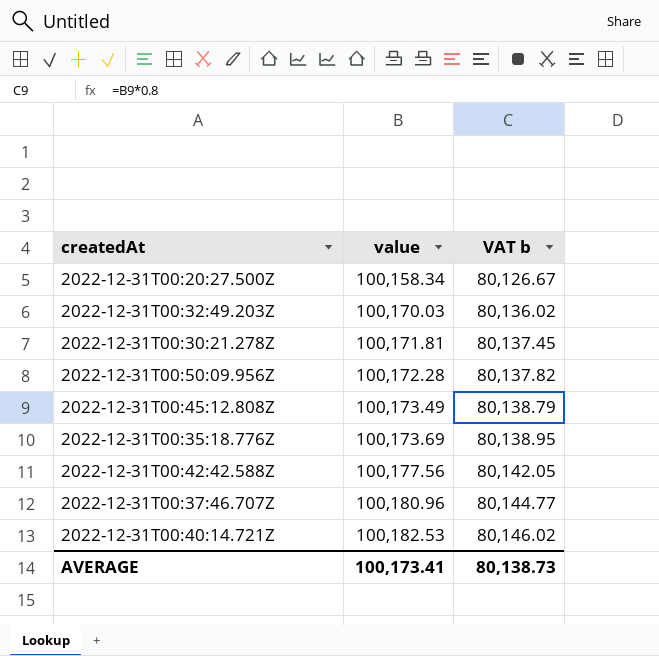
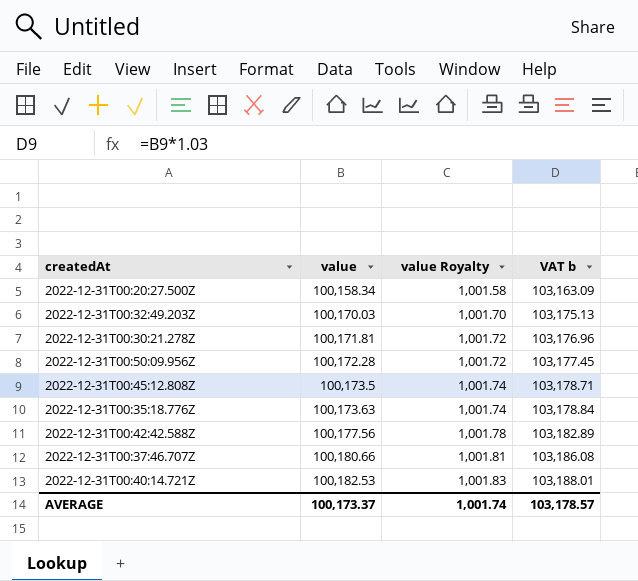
column value Royalty | formula: none -> [value] * 0.01
column VAT b | formula: [value] * 0.8 -> [value] * 1.03
2022-12-31T00:45:12.808Z | value: 100,173.49 -> 100,173.5
2022-12-31T00:35:18.776Z | value: 100,173.69 -> 100,173.63
2022-12-31T00:37:46.707Z | value: 100,180.96 -> 100,180.66
AVERAGE | value: 100,173.41 -> 100,173.37
AVERAGE | VAT b: 80,138.73 -> 103,178.57

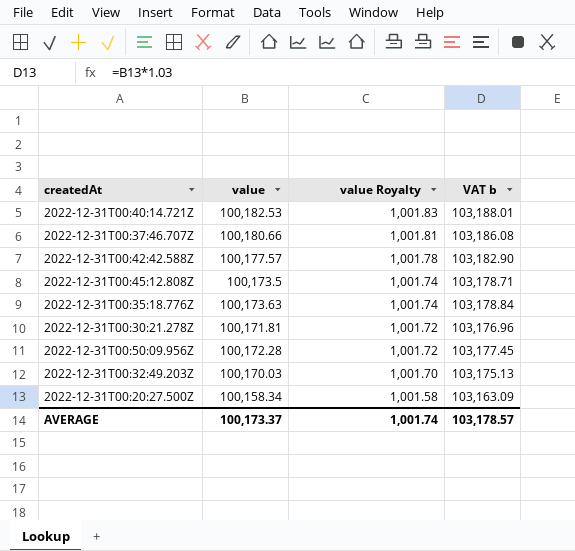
row order: value ascending -> value Royalty descending
2022-12-31T00:42:42.588Z | value: 100,177.56 -> 100,177.57
2022-12-31T00:42:42.588Z | VAT b: 103,182.89 -> 103,182.90

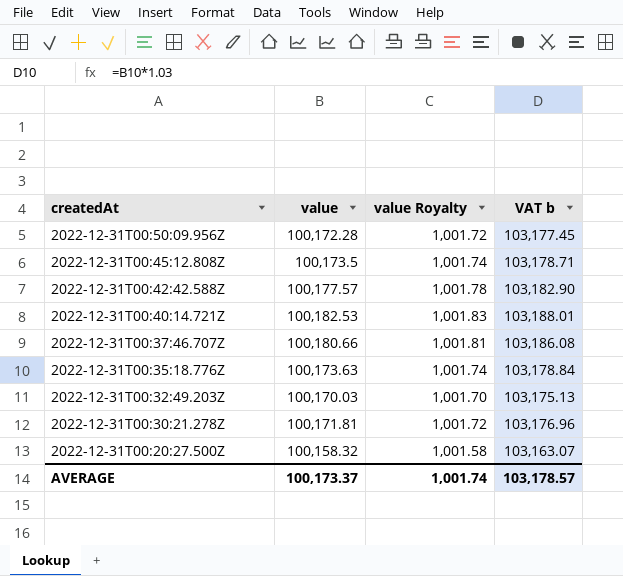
row order: value Royalty descending -> createdAt descending
2022-12-31T00:20:27.500Z | value: 100,158.34 -> 100,158.32
2022-12-31T00:20:27.500Z | VAT b: 103,163.09 -> 103,163.07

